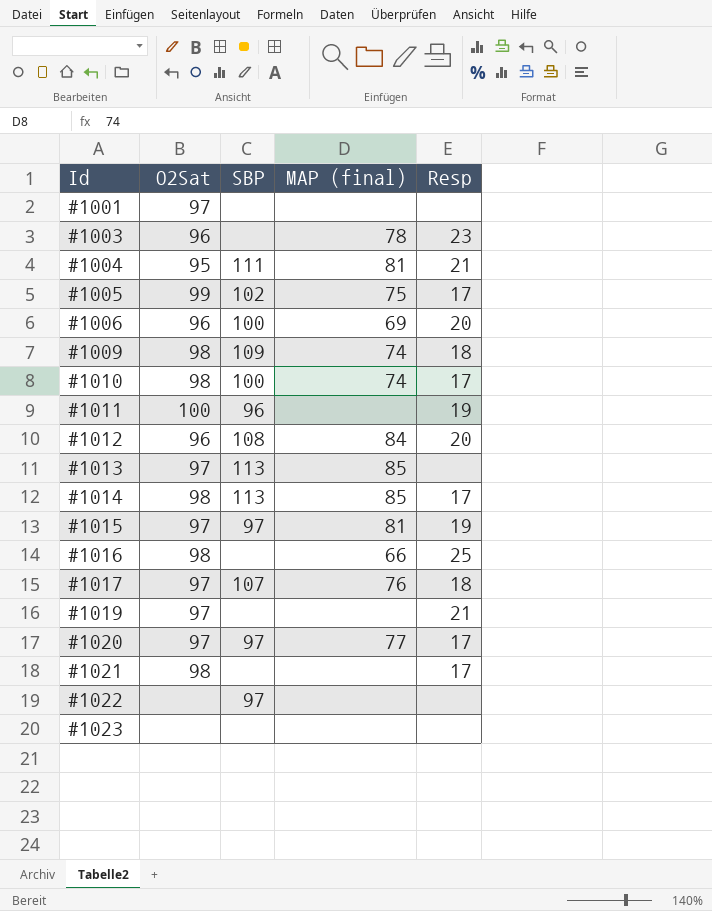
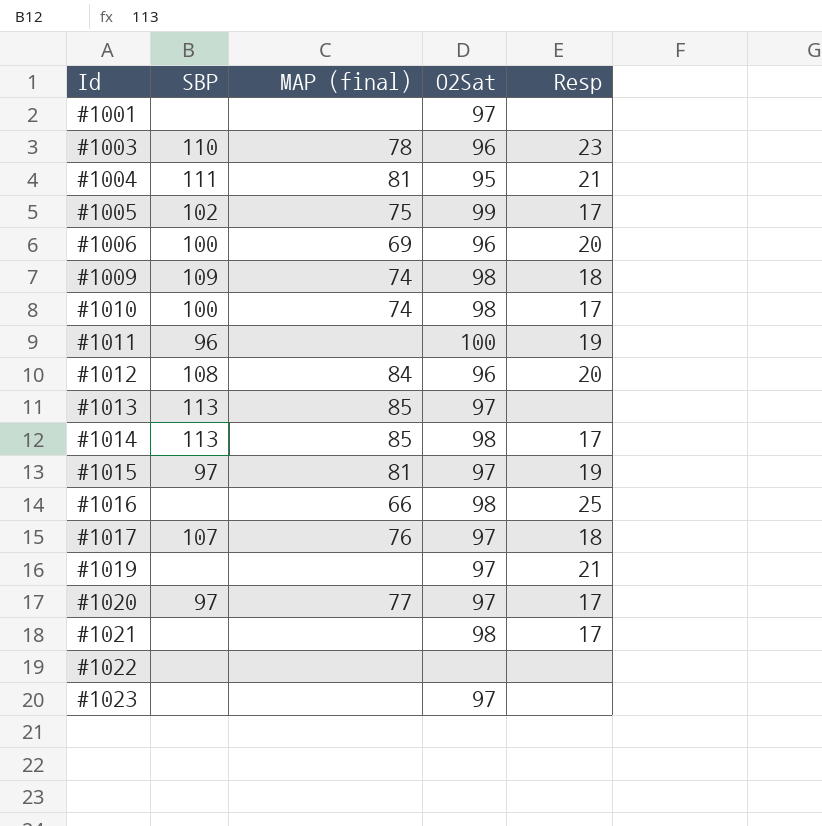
column O2Sat | position: 2 -> 4
#1003 | SBP: none -> 110
#1022 | SBP: 97 -> none
#1023 | O2Sat: none -> 97

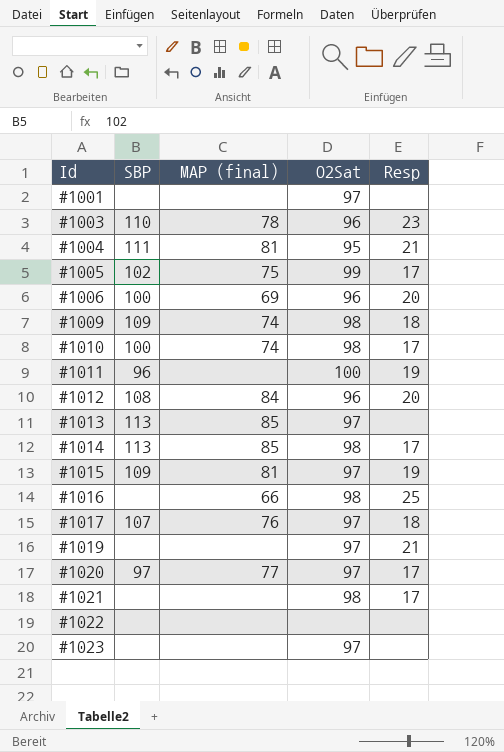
#1015 | SBP: 97 -> 109

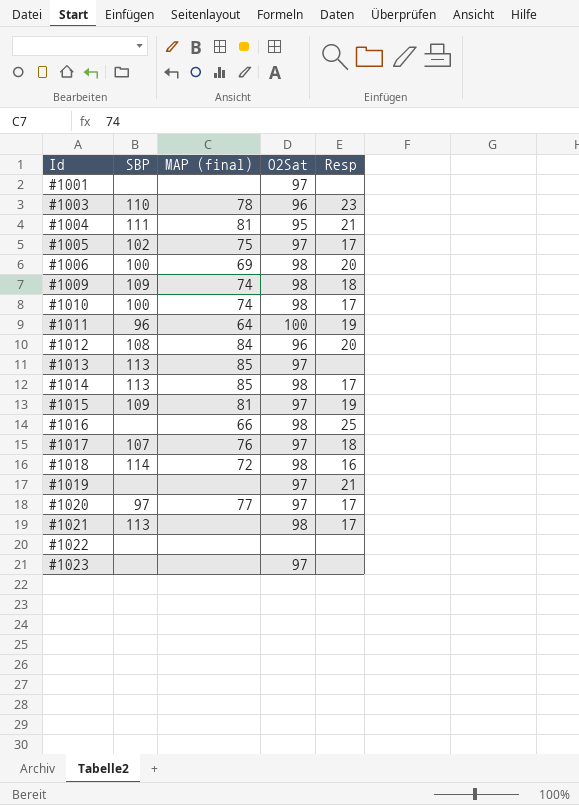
#1005 | O2Sat: 99 -> 97
#1006 | O2Sat: 96 -> 98
#1011 | MAP (final): none -> 64
row #1018: none -> 114 | 72 | 98 | 16
#1021 | SBP: none -> 113

